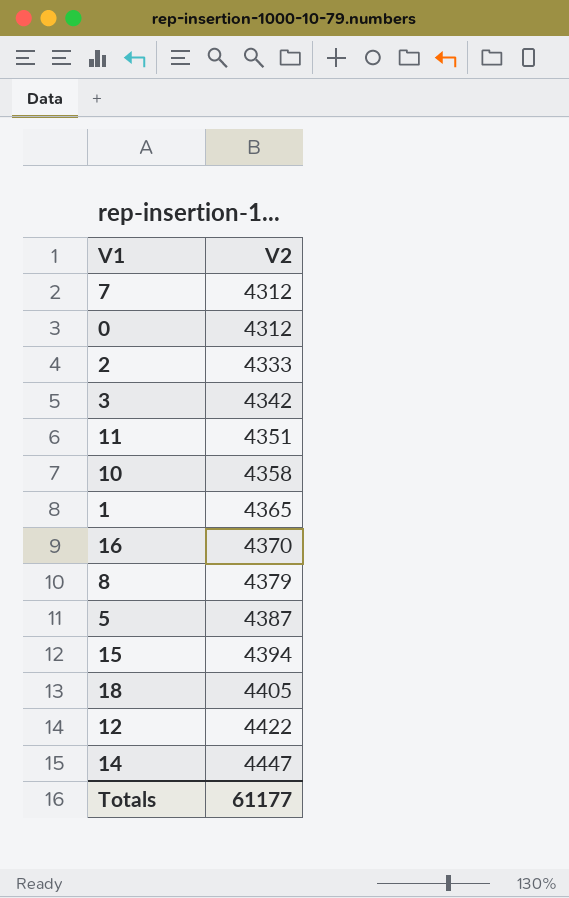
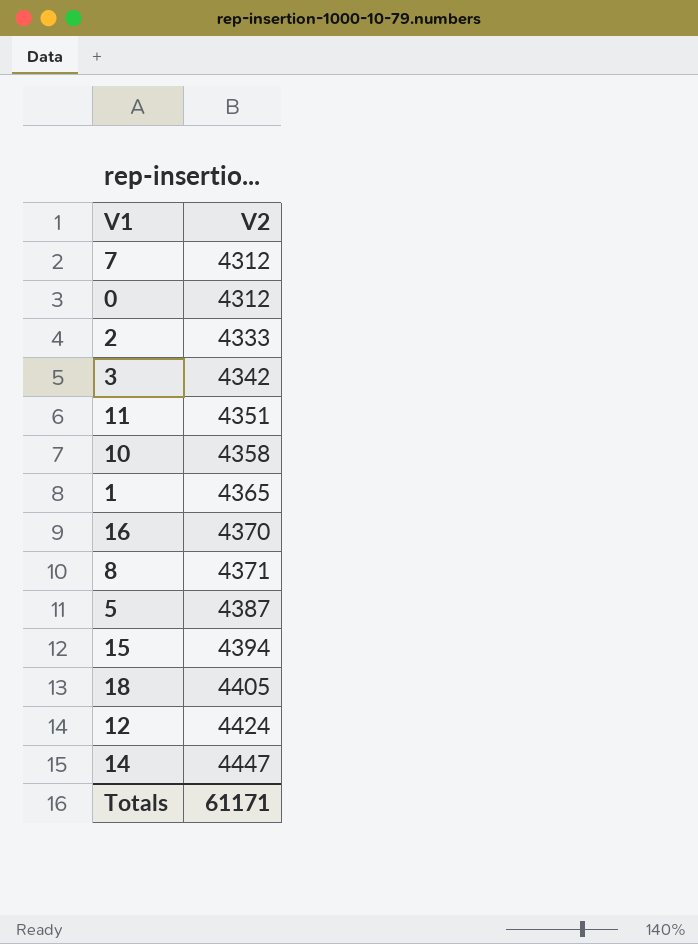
8 | V2: 4379 -> 4371
12 | V2: 4422 -> 4424
Totals | V2: 61177 -> 61171

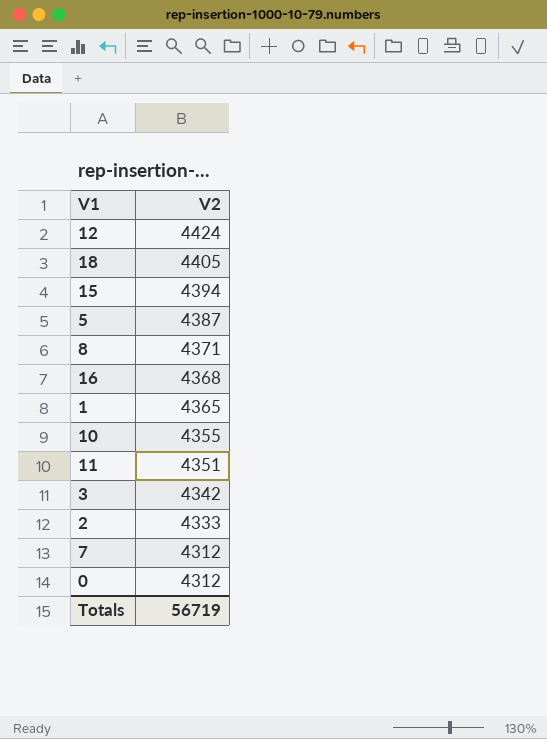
row order: V2 ascending -> V2 descending
row 14: 4447 -> none
16 | V2: 4370 -> 4368
10 | V2: 4358 -> 4355
Totals | V2: 61171 -> 56719

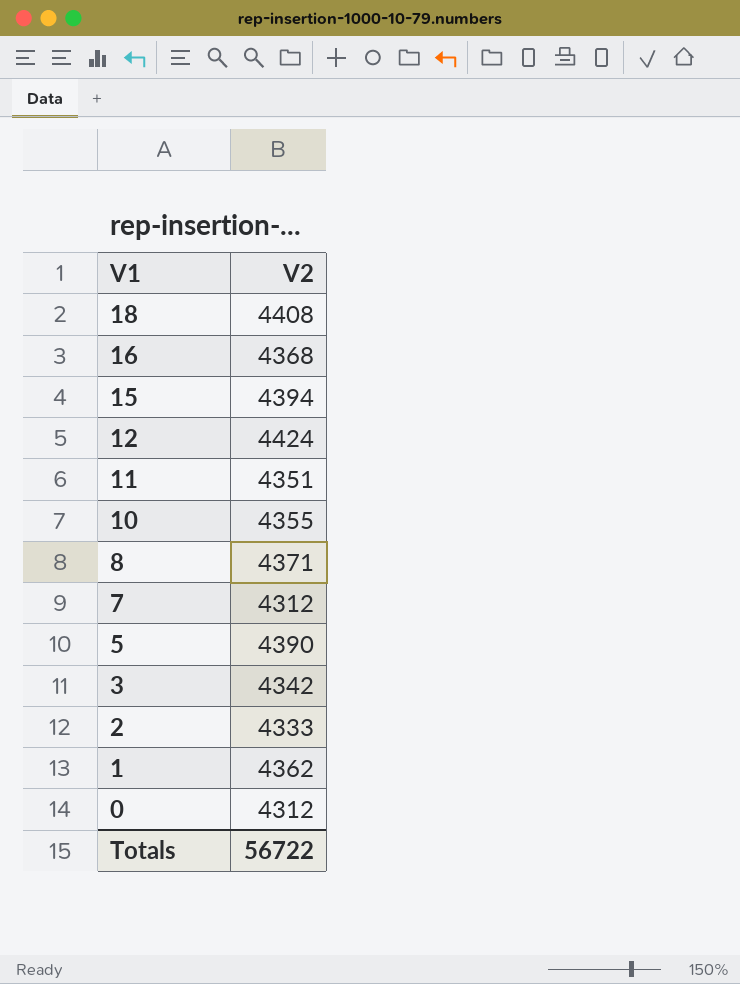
row order: V2 descending -> V1 descending
18 | V2: 4405 -> 4408
5 | V2: 4387 -> 4390
1 | V2: 4365 -> 4362
Totals | V2: 56719 -> 56722

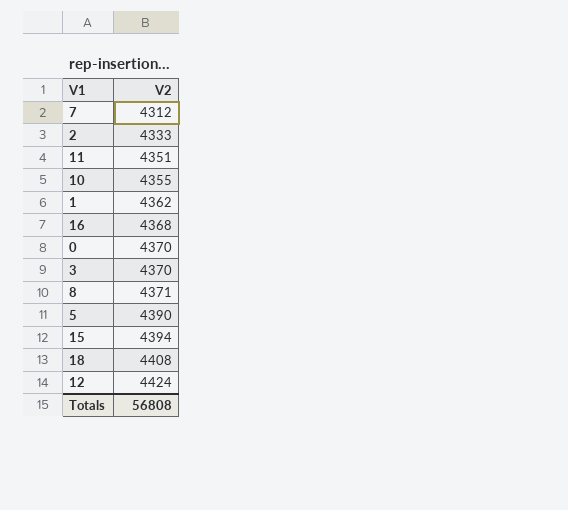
row order: V1 descending -> V2 ascending
0 | V2: 4312 -> 4370
3 | V2: 4342 -> 4370
Totals | V2: 56722 -> 56808

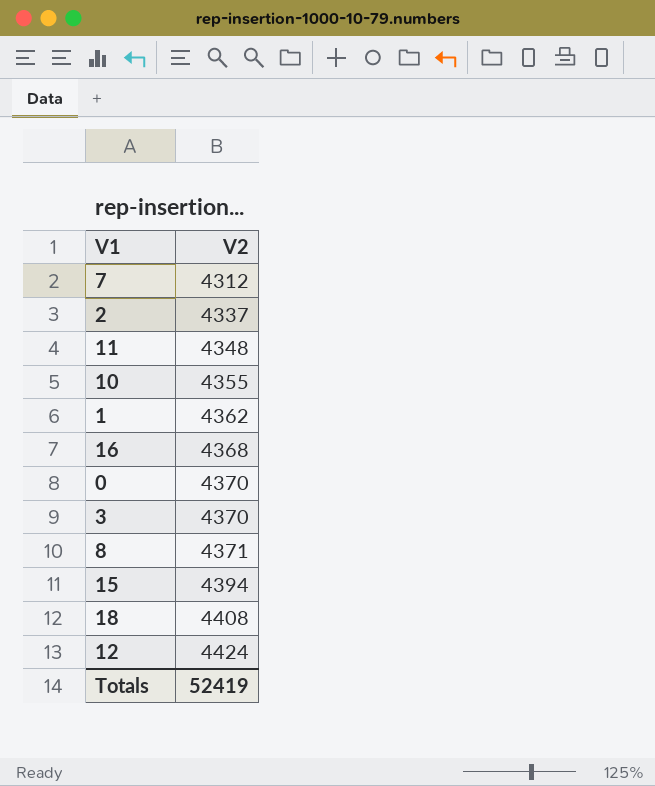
row 5: 4390 -> none
2 | V2: 4333 -> 4337
11 | V2: 4351 -> 4348
Totals | V2: 56808 -> 52419

